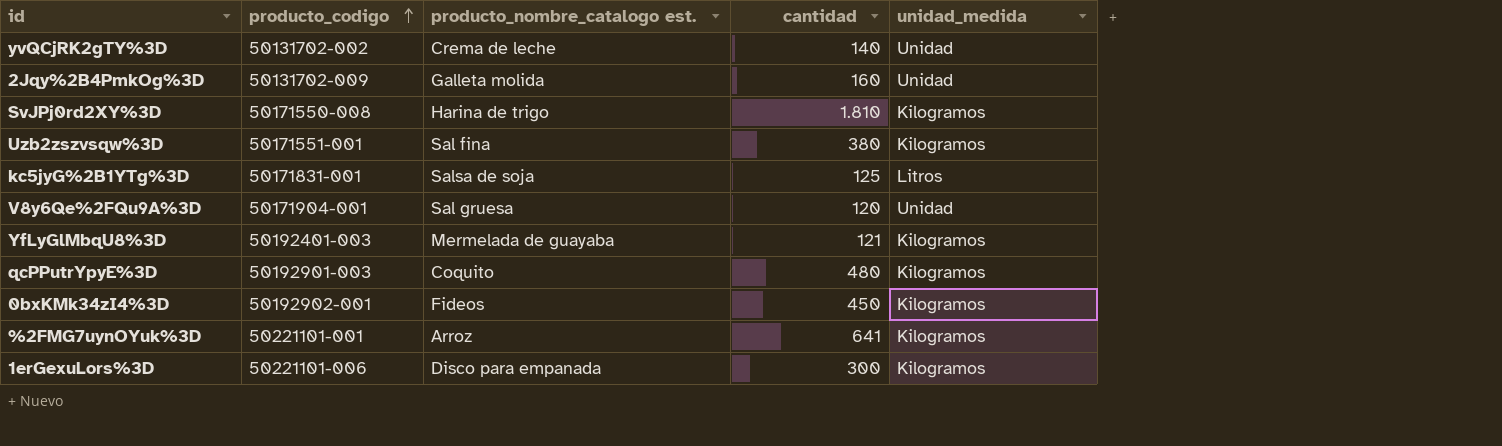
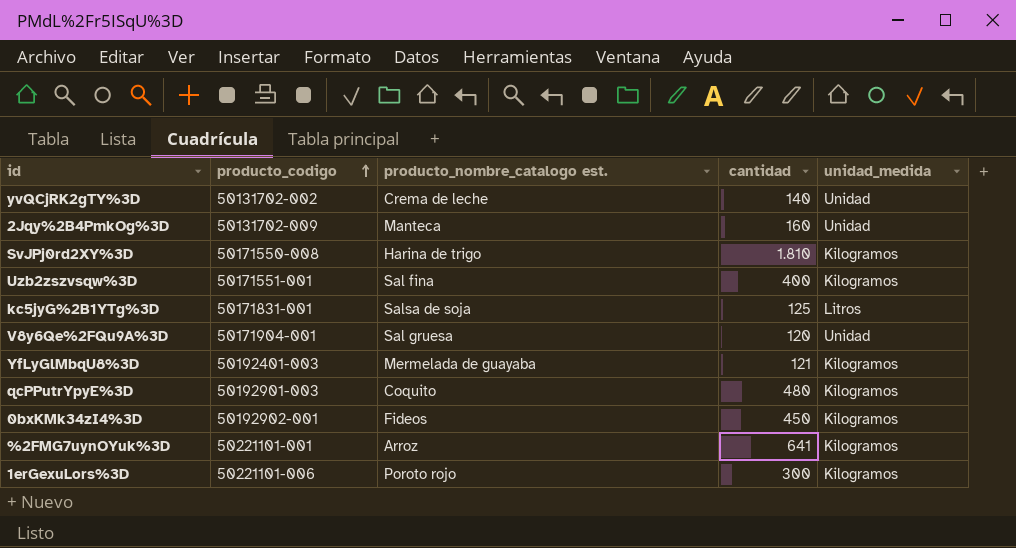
2Jqy%2B4PmkOg%3D | producto_nombre_catalogo est.: Galleta molida -> Manteca
Uzb2zszvsqw%3D | cantidad: 380 -> 400
1erGexuLors%3D | producto_nombre_catalogo est.: Disco para empanada -> Poroto rojo

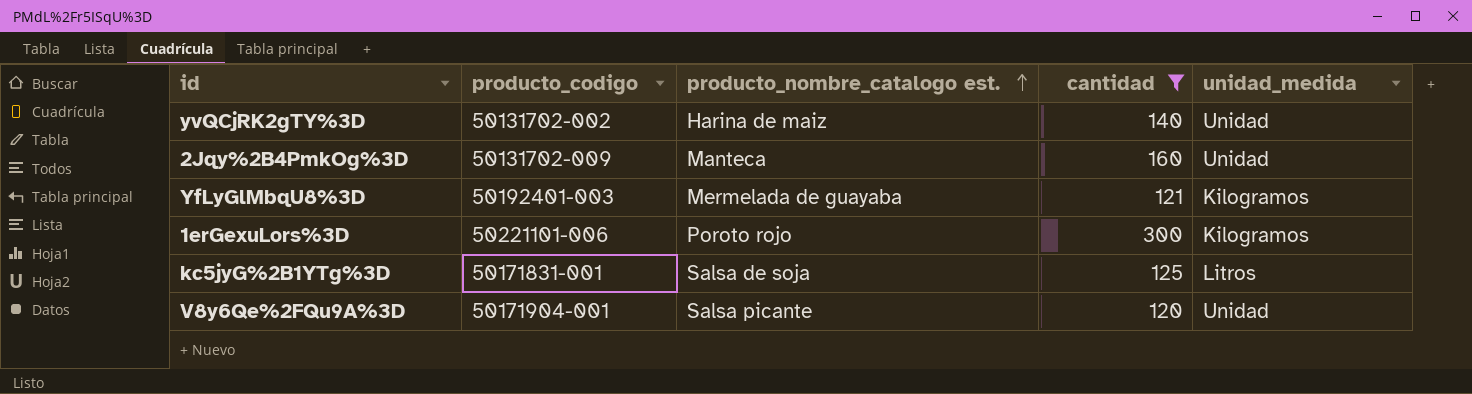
filter: none -> cantidad <= 300
row order: producto_codigo ascending -> producto_nombre_catalogo est. ascending
yvQCjRK2gTY%3D | producto_nombre_catalogo est.: Crema de leche -> Harina de maiz
V8y6Qe%2FQu9A%3D | producto_nombre_catalogo est.: Sal gruesa -> Salsa picante

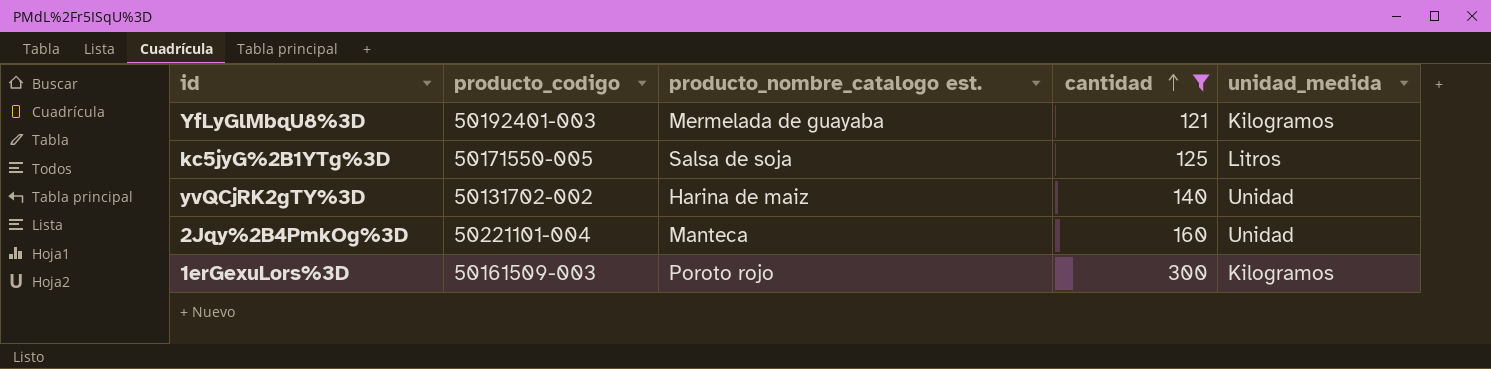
row order: producto_nombre_catalogo est. ascending -> cantidad ascending
row V8y6Qe%2FQu9A%3D: 50171904-001 | Salsa picante | 120 | Unidad -> none
kc5jyG%2B1YTg%3D | producto_codigo: 50171831-001 -> 50171550-005
2Jqy%2B4PmkOg%3D | producto_codigo: 50131702-009 -> 50221101-004
1erGexuLors%3D | producto_codigo: 50221101-006 -> 50161509-003

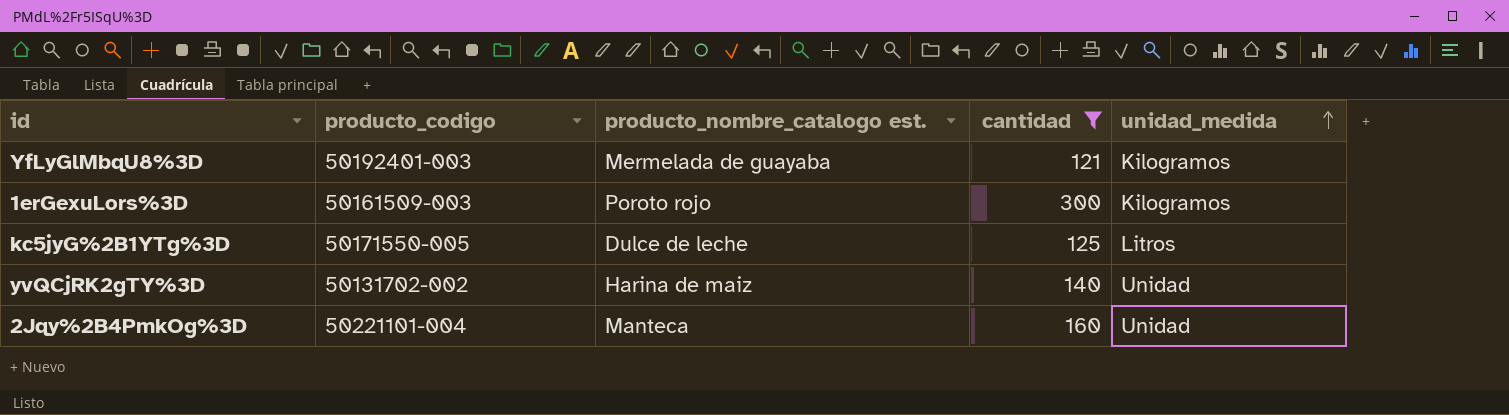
row order: cantidad ascending -> unidad_medida ascending
kc5jyG%2B1YTg%3D | producto_nombre_catalogo est.: Salsa de soja -> Dulce de leche

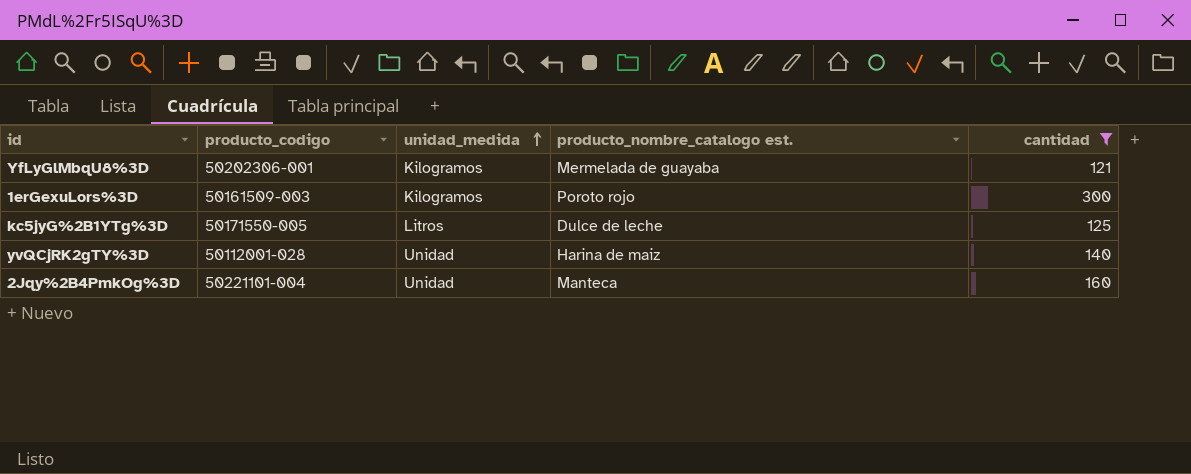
column unidad_medida | position: 5 -> 3
YfLyGlMbqU8%3D | producto_codigo: 50192401-003 -> 50202306-001
yvQCjRK2gTY%3D | producto_codigo: 50131702-002 -> 50112001-028

